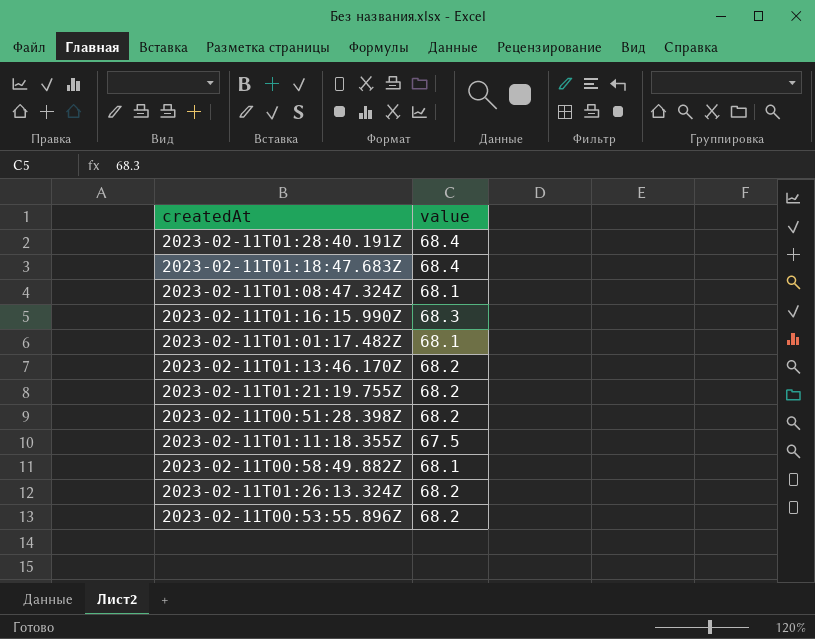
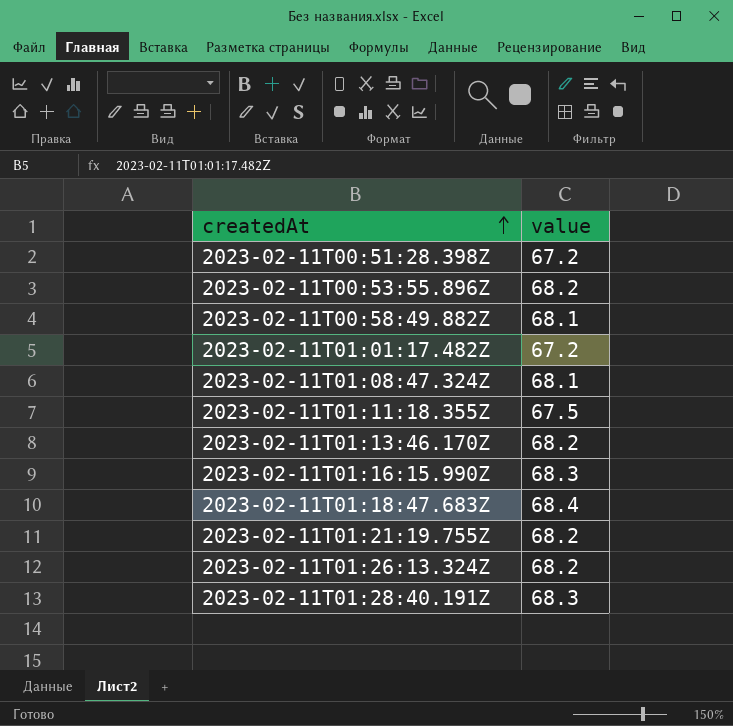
row order: none -> createdAt ascending
2023-02-11T00:51:28.398Z | value: 68.2 -> 67.2
2023-02-11T01:01:17.482Z | value: 68.1 -> 67.2
2023-02-11T01:28:40.191Z | value: 68.4 -> 68.3

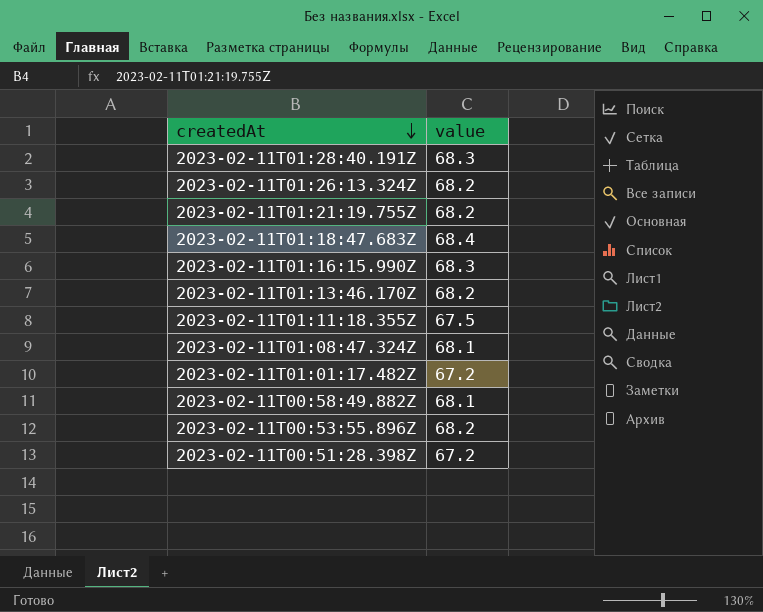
row order: createdAt ascending -> createdAt descending

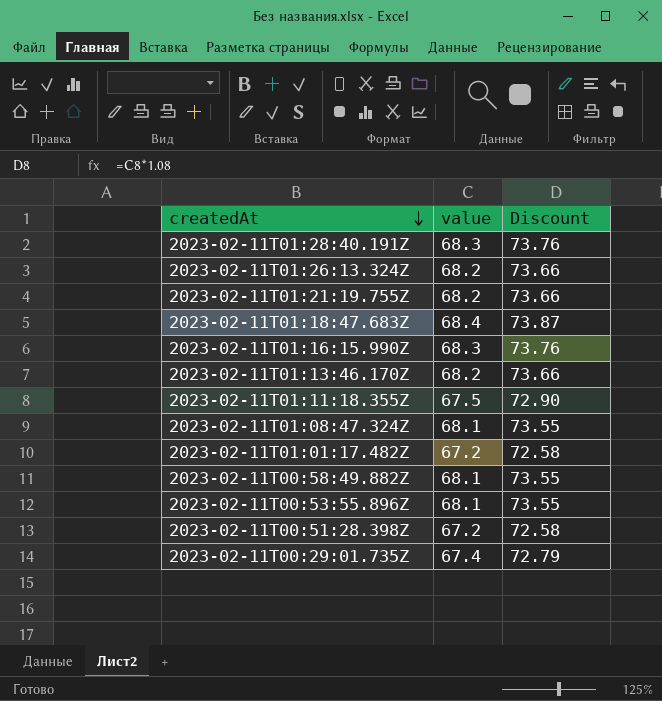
column Discount | formula: none -> [value] * 1.08
2023-02-11T00:53:55.896Z | value: 68.2 -> 68.1
row 2023-02-11T00:29:01.735Z: none -> 67.4 | 72.79

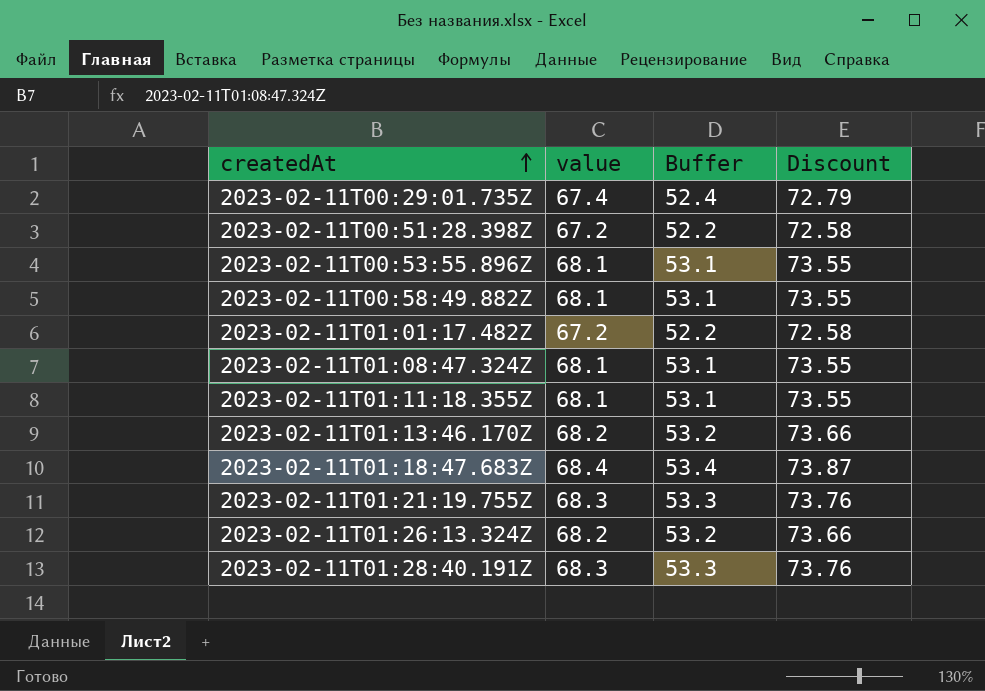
row order: createdAt descending -> createdAt ascending
column Buffer | formula: none -> [value] - 15
row 2023-02-11T01:16:15.990Z: 68.3 | 73.76 -> none
2023-02-11T01:11:18.355Z | value: 67.5 -> 68.1
2023-02-11T01:11:18.355Z | Discount: 72.90 -> 73.55
2023-02-11T01:21:19.755Z | value: 68.2 -> 68.3
2023-02-11T01:21:19.755Z | Discount: 73.66 -> 73.76

